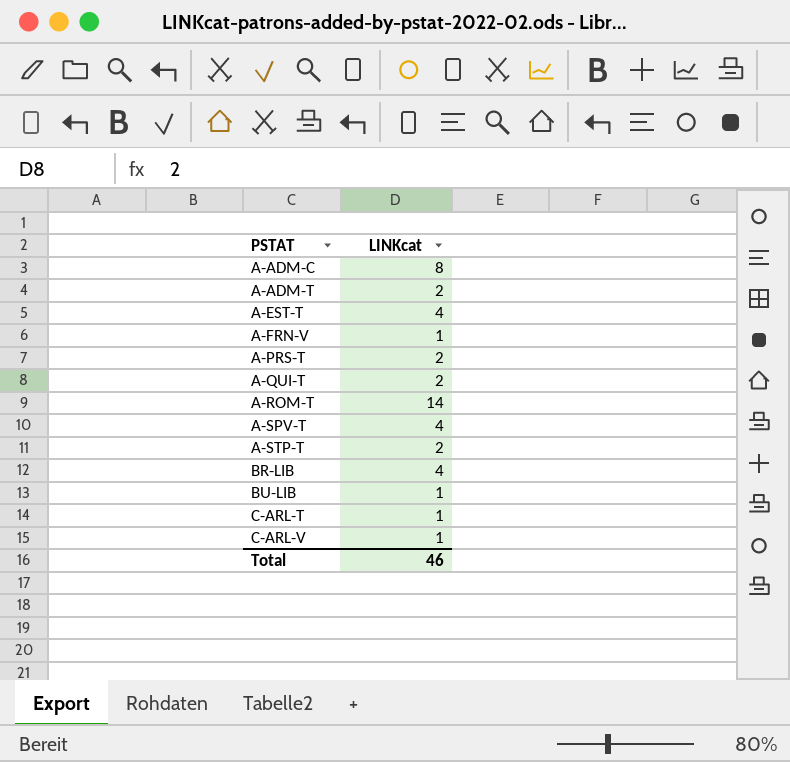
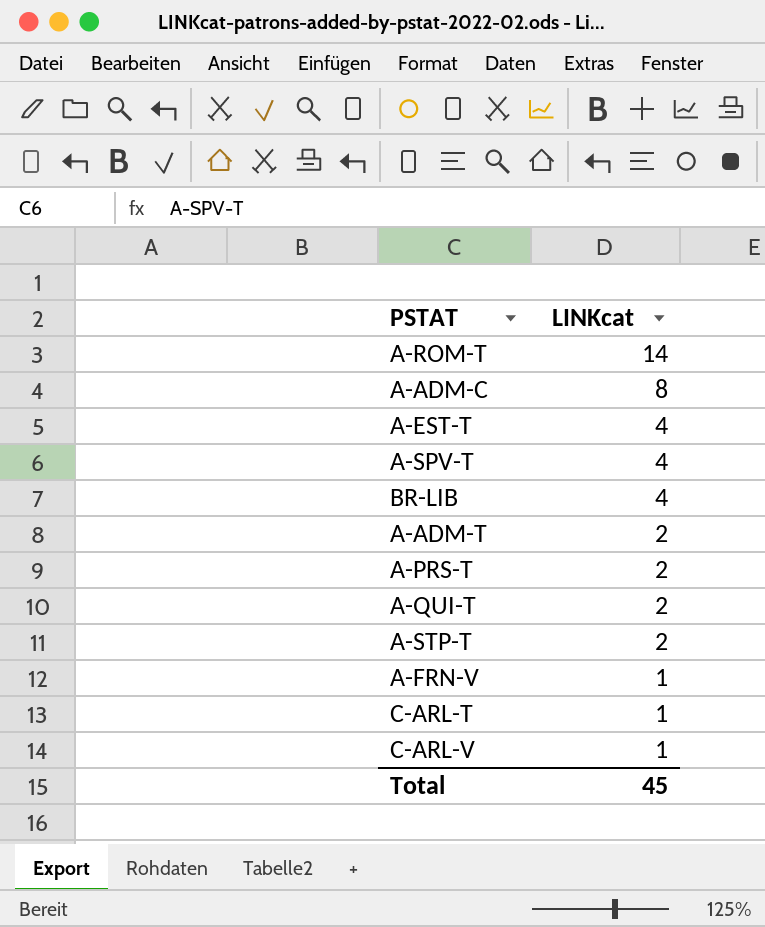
row order: PSTAT ascending -> LINKcat descending
row BU-LIB: 1 -> none
Total | LINKcat: 46 -> 45

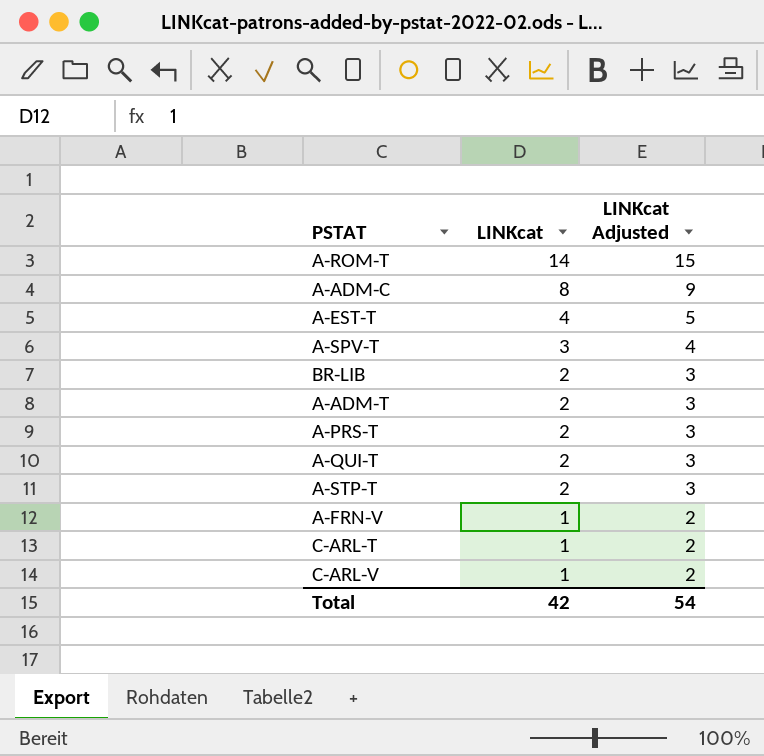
column LINKcat Adjusted | formula: none -> [LINKcat] + 1
A-SPV-T | LINKcat: 4 -> 3
BR-LIB | LINKcat: 4 -> 2
Total | LINKcat: 45 -> 42

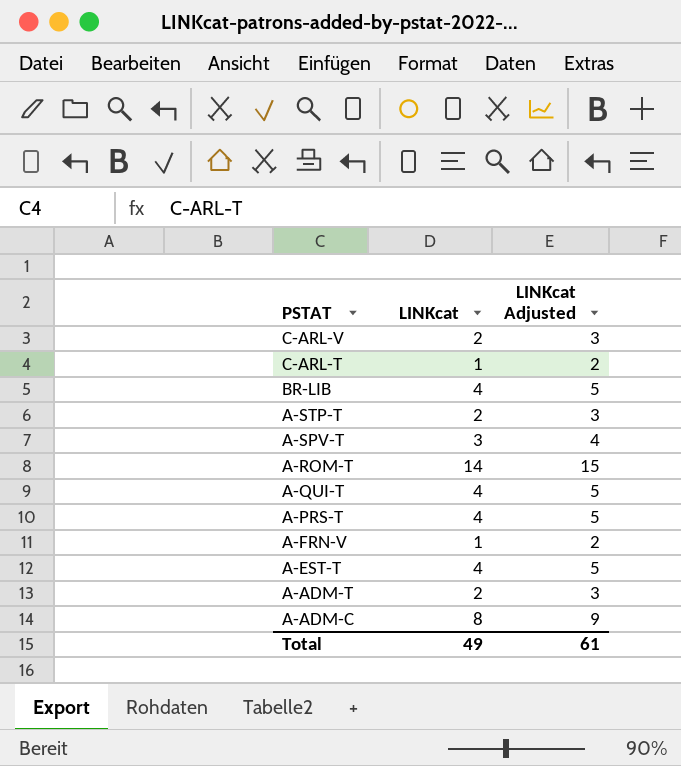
row order: LINKcat descending -> PSTAT descending
C-ARL-V | LINKcat: 1 -> 2
C-ARL-V | LINKcat Adjusted: 2 -> 3
BR-LIB | LINKcat: 2 -> 4
BR-LIB | LINKcat Adjusted: 3 -> 5
A-QUI-T | LINKcat: 2 -> 4
A-QUI-T | LINKcat Adjusted: 3 -> 5
A-PRS-T | LINKcat: 2 -> 4
A-PRS-T | LINKcat Adjusted: 3 -> 5
Total | LINKcat: 42 -> 49
Total | LINKcat Adjusted: 54 -> 61

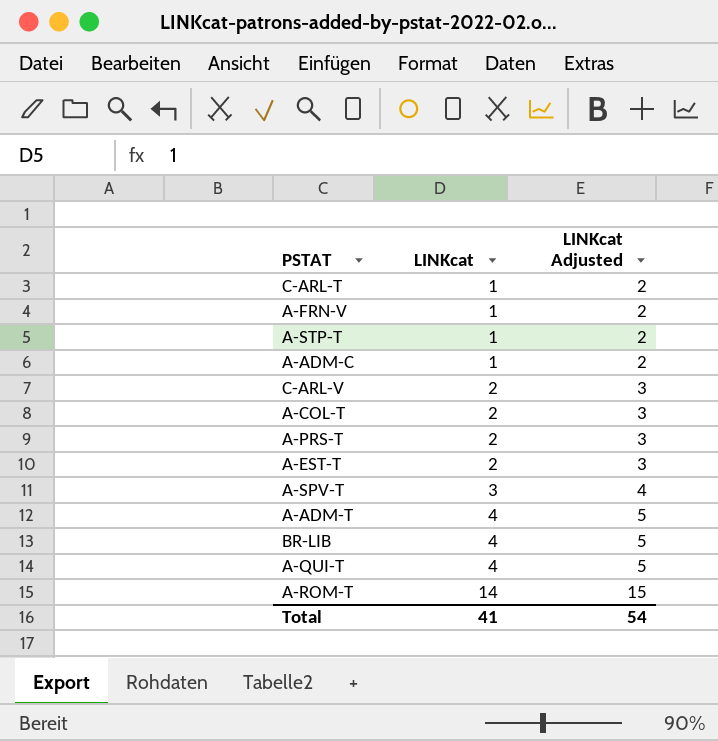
row order: PSTAT descending -> LINKcat ascending
A-STP-T | LINKcat: 2 -> 1
A-STP-T | LINKcat Adjusted: 3 -> 2
A-ADM-C | LINKcat: 8 -> 1
A-ADM-C | LINKcat Adjusted: 9 -> 2
row A-COL-T: none -> 2 | 3
A-PRS-T | LINKcat: 4 -> 2
A-PRS-T | LINKcat Adjusted: 5 -> 3
A-EST-T | LINKcat: 4 -> 2
A-EST-T | LINKcat Adjusted: 5 -> 3
A-ADM-T | LINKcat: 2 -> 4
A-ADM-T | LINKcat Adjusted: 3 -> 5
Total | LINKcat: 49 -> 41
Total | LINKcat Adjusted: 61 -> 54

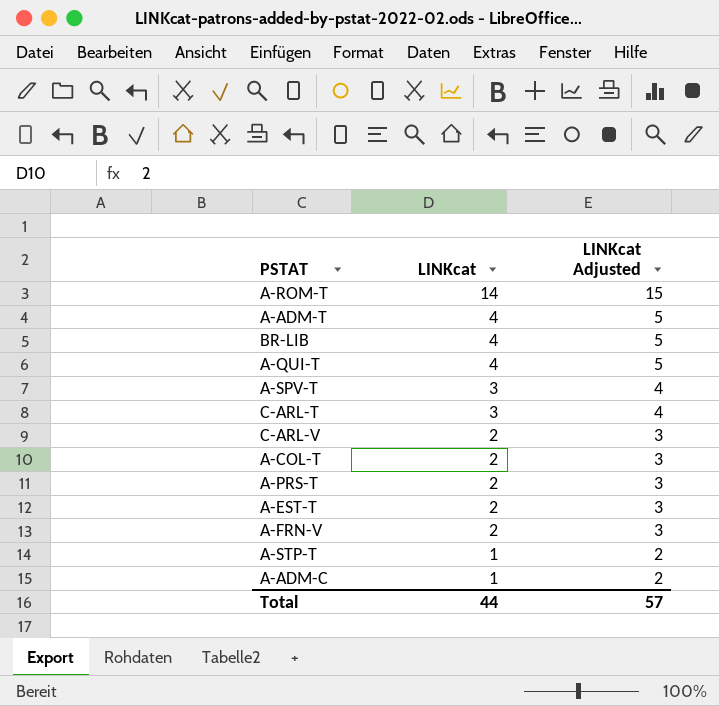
row order: LINKcat ascending -> LINKcat descending
C-ARL-T | LINKcat: 1 -> 3
C-ARL-T | LINKcat Adjusted: 2 -> 4
A-FRN-V | LINKcat: 1 -> 2
A-FRN-V | LINKcat Adjusted: 2 -> 3
Total | LINKcat: 41 -> 44
Total | LINKcat Adjusted: 54 -> 57

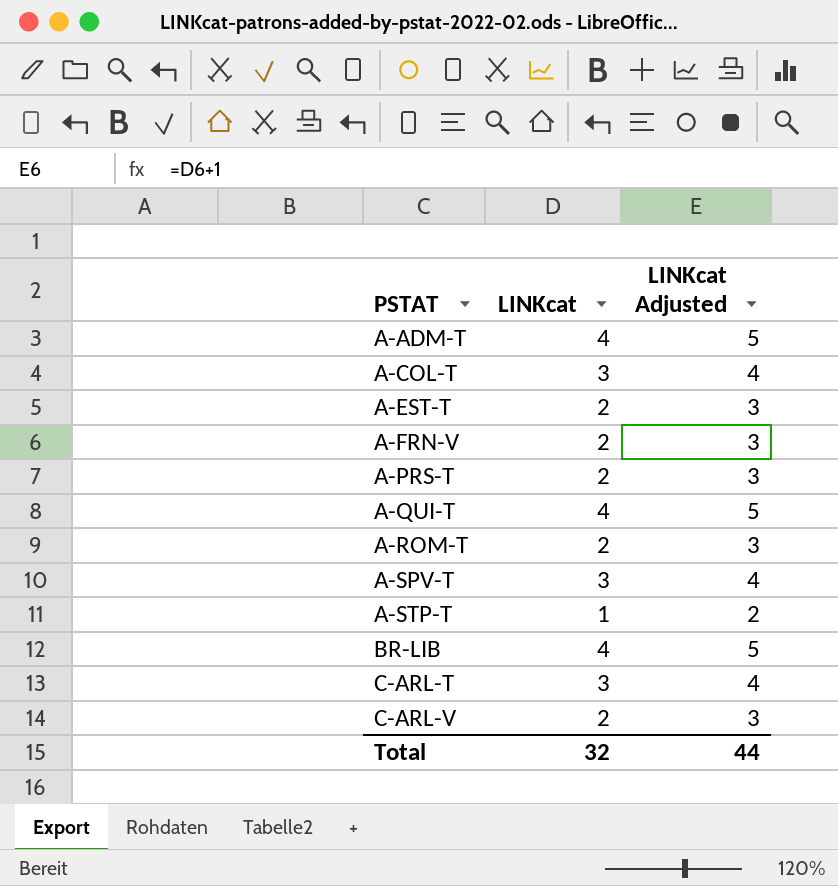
row order: LINKcat descending -> PSTAT ascending
row A-ADM-C: 1 | 2 -> none
A-COL-T | LINKcat: 2 -> 3
A-COL-T | LINKcat Adjusted: 3 -> 4
A-ROM-T | LINKcat: 14 -> 2
A-ROM-T | LINKcat Adjusted: 15 -> 3
Total | LINKcat: 44 -> 32
Total | LINKcat Adjusted: 57 -> 44

